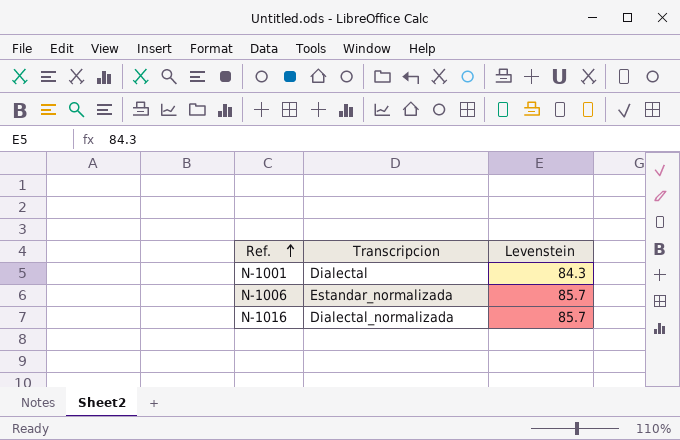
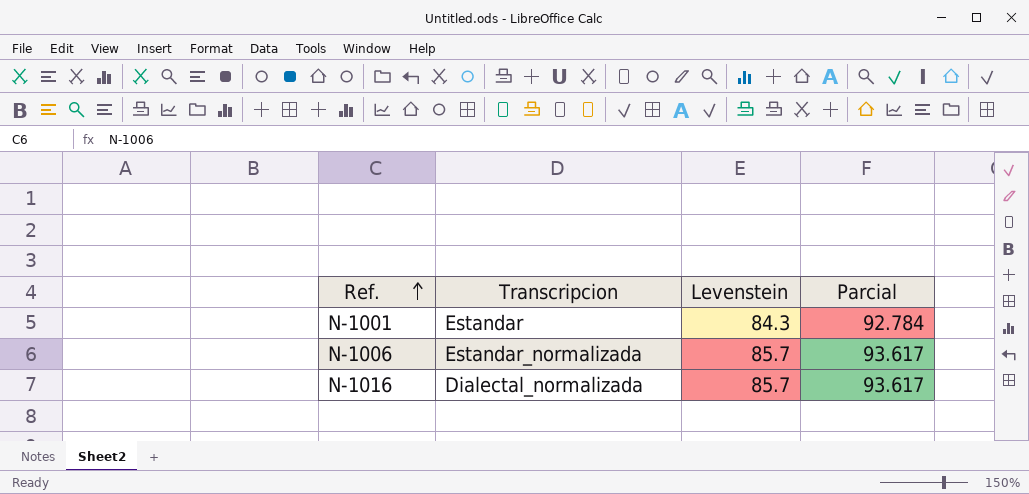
column Parcial | position: none -> 4
N-1001 | Transcripcion: Dialectal -> Estandar

